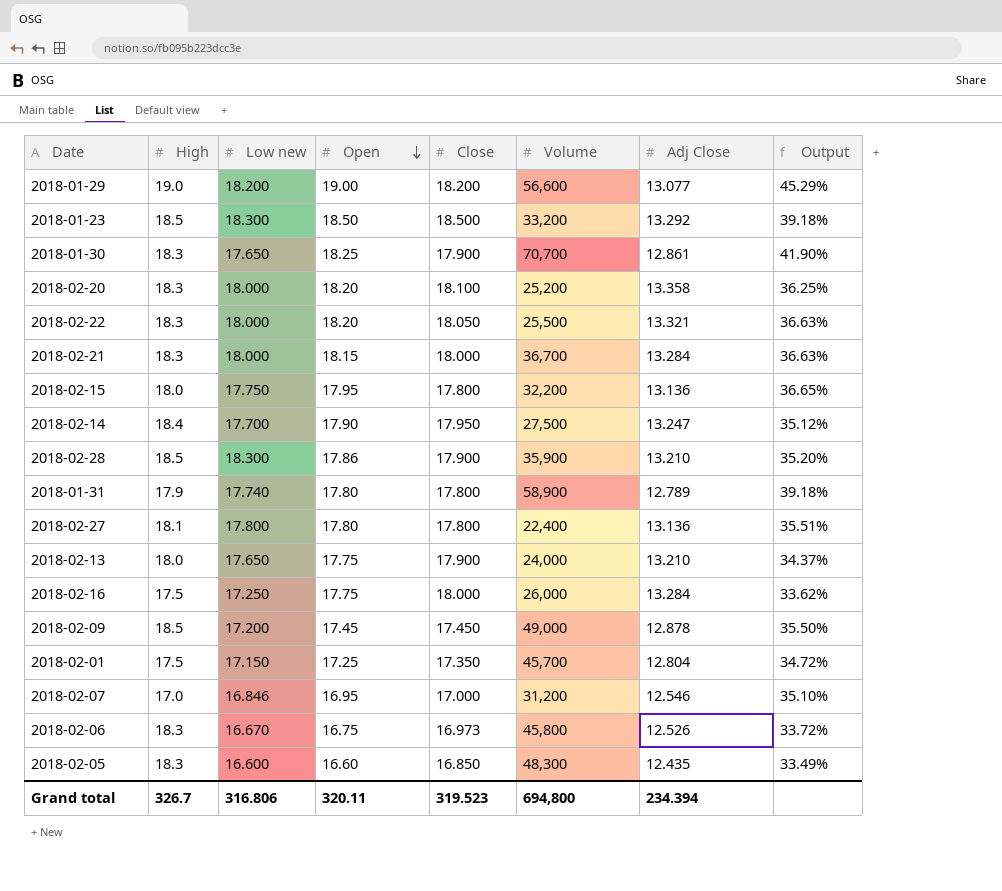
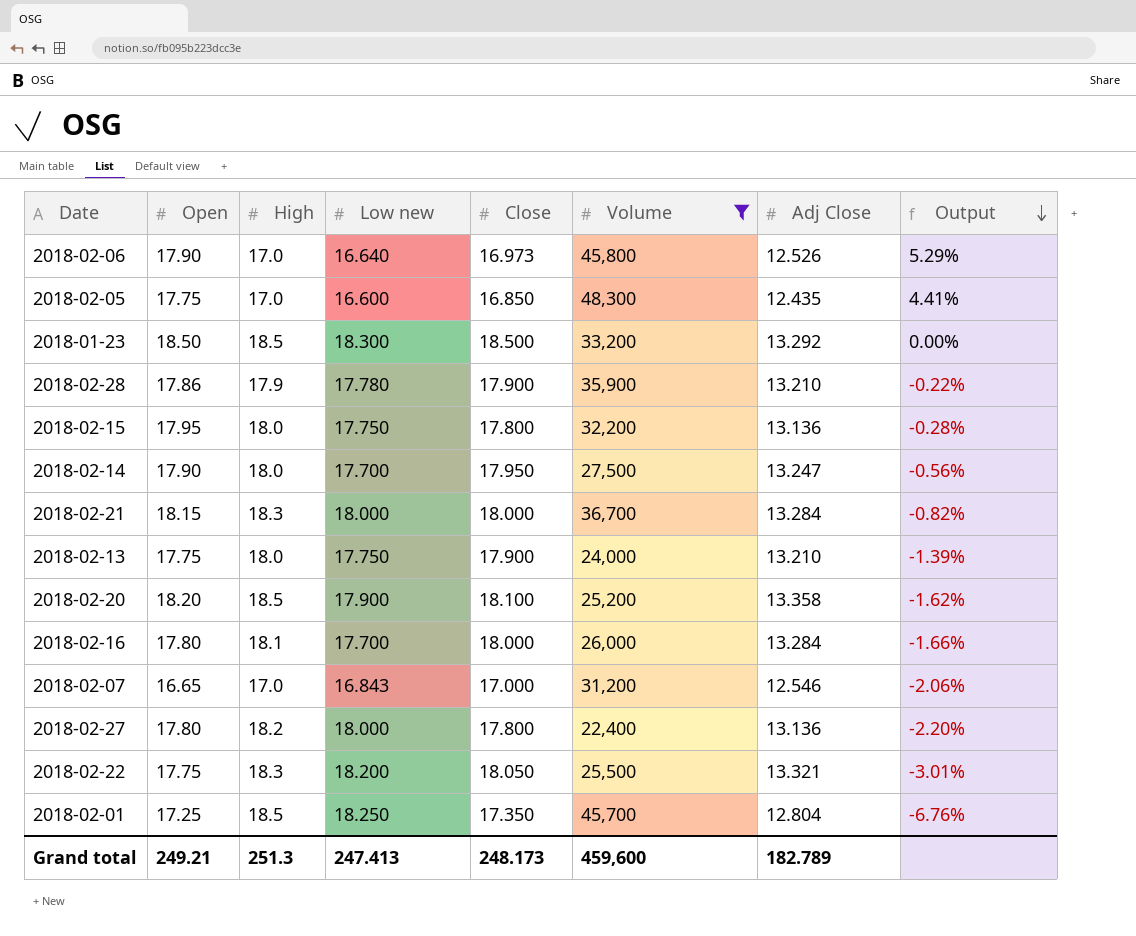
filter: none -> Volume <= 48,300
row order: Open descending -> Output descending
column Open | position: 4 -> 2
column Output | formula: ([Open] - [Adj Close]) / [Adj Close] -> ([Open] - [High]) / [High]
2018-02-06 | Open: 16.75 -> 17.90
2018-02-06 | High: 18.3 -> 17.0
2018-02-06 | Low new: 16.670 -> 16.640
2018-02-05 | Open: 16.60 -> 17.75
2018-02-05 | High: 18.3 -> 17.0
2018-02-28 | High: 18.5 -> 17.9
2018-02-28 | Low new: 18.300 -> 17.780
2018-02-14 | High: 18.4 -> 18.0
2018-02-13 | Low new: 17.650 -> 17.750
2018-02-20 | High: 18.3 -> 18.5
2018-02-20 | Low new: 18.000 -> 17.900
2018-02-16 | Open: 17.75 -> 17.80
2018-02-16 | High: 17.5 -> 18.1
2018-02-16 | Low new: 17.250 -> 17.700
2018-02-07 | Open: 16.95 -> 16.65
2018-02-07 | Low new: 16.846 -> 16.843
2018-02-27 | High: 18.1 -> 18.2
2018-02-27 | Low new: 17.800 -> 18.000
2018-02-22 | Open: 18.20 -> 17.75
2018-02-22 | Low new: 18.000 -> 18.200
2018-02-01 | High: 17.5 -> 18.5
2018-02-01 | Low new: 17.150 -> 18.250
Grand total | Open: 320.11 -> 249.21
Grand total | High: 326.7 -> 251.3
Grand total | Low new: 316.806 -> 247.413
Grand total | Close: 319.523 -> 248.173
Grand total | Volume: 694,800 -> 459,600
Grand total | Adj Close: 234.394 -> 182.789

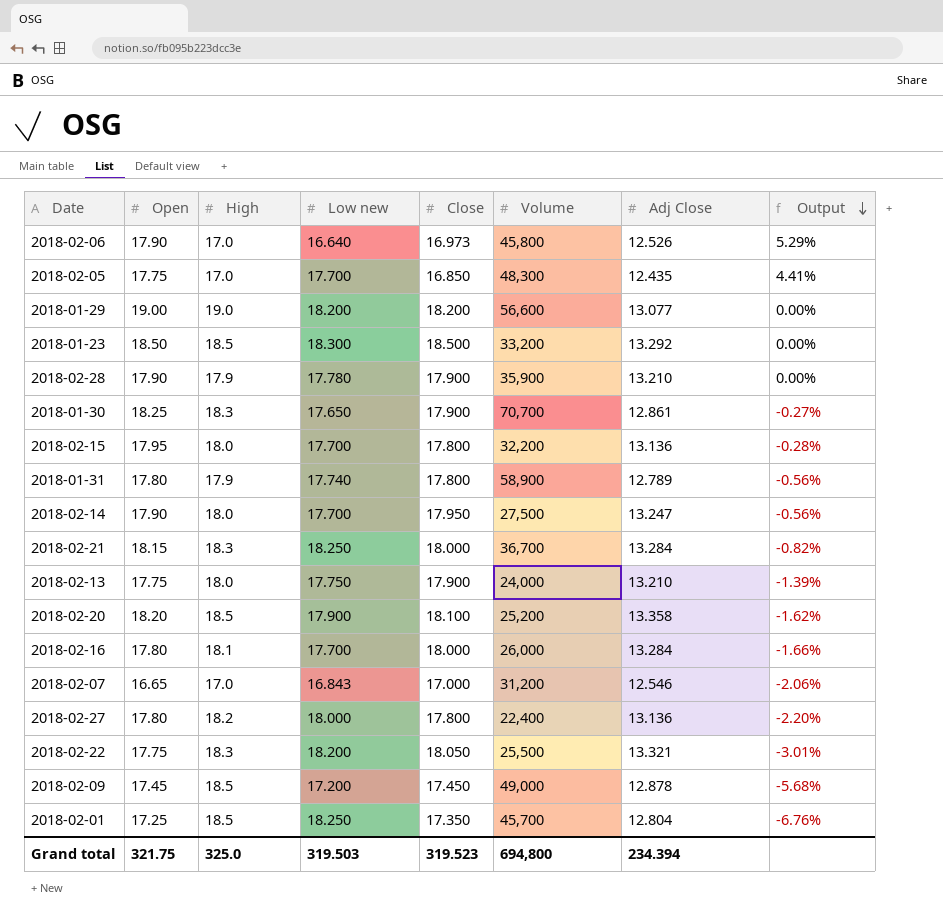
filter: Volume <= 48,300 -> none
2018-02-05 | Low new: 16.600 -> 17.700
2018-02-28 | Open: 17.86 -> 17.90
2018-02-28 | Output: -0.22% -> 0.00%
2018-02-15 | Low new: 17.750 -> 17.700
2018-02-21 | Low new: 18.000 -> 18.250
Grand total | Open: 249.21 -> 321.75
Grand total | High: 251.3 -> 325.0
Grand total | Low new: 247.413 -> 319.503
Grand total | Close: 248.173 -> 319.523
Grand total | Volume: 459,600 -> 694,800
Grand total | Adj Close: 182.789 -> 234.394

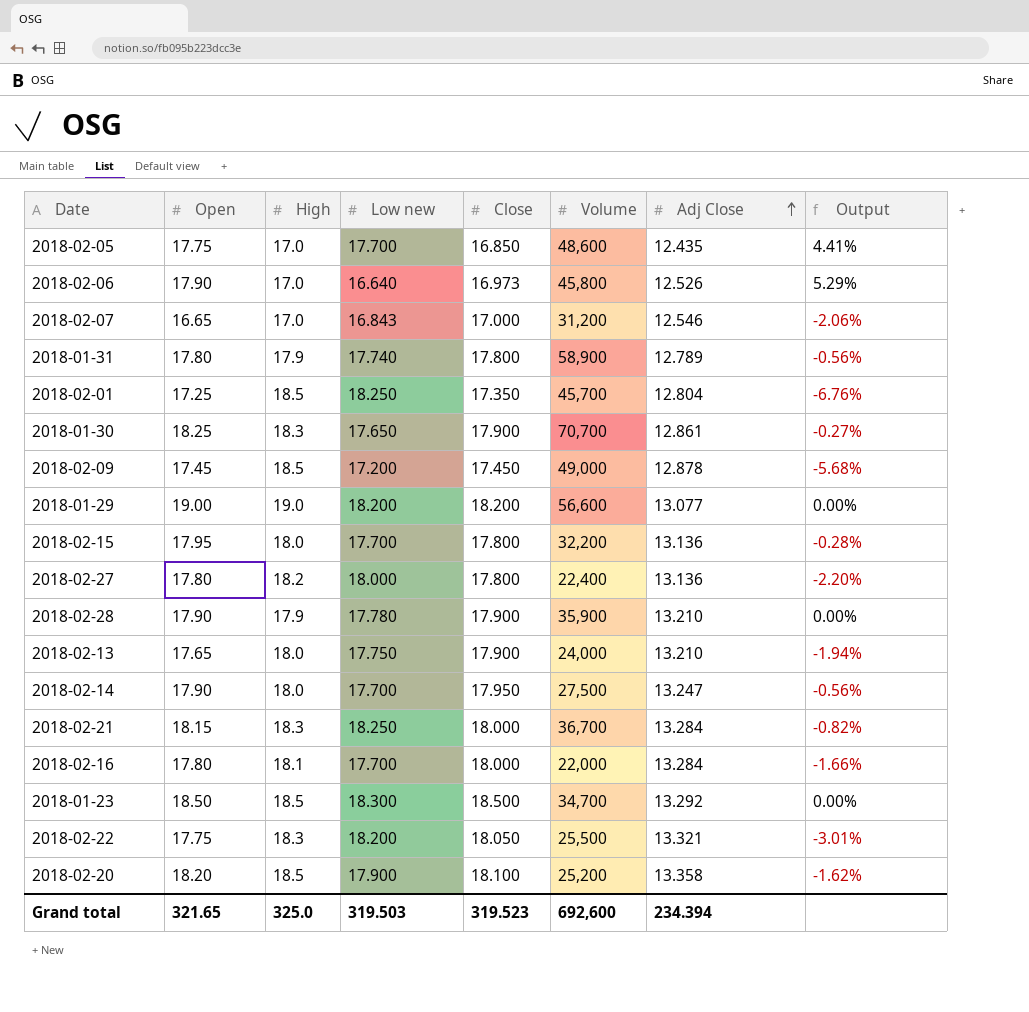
row order: Output descending -> Adj Close ascending
2018-02-05 | Volume: 48,300 -> 48,600
2018-02-13 | Open: 17.75 -> 17.65
2018-02-13 | Output: -1.39% -> -1.94%
2018-02-16 | Volume: 26,000 -> 22,000
2018-01-23 | Volume: 33,200 -> 34,700
Grand total | Open: 321.75 -> 321.65
Grand total | Volume: 694,800 -> 692,600

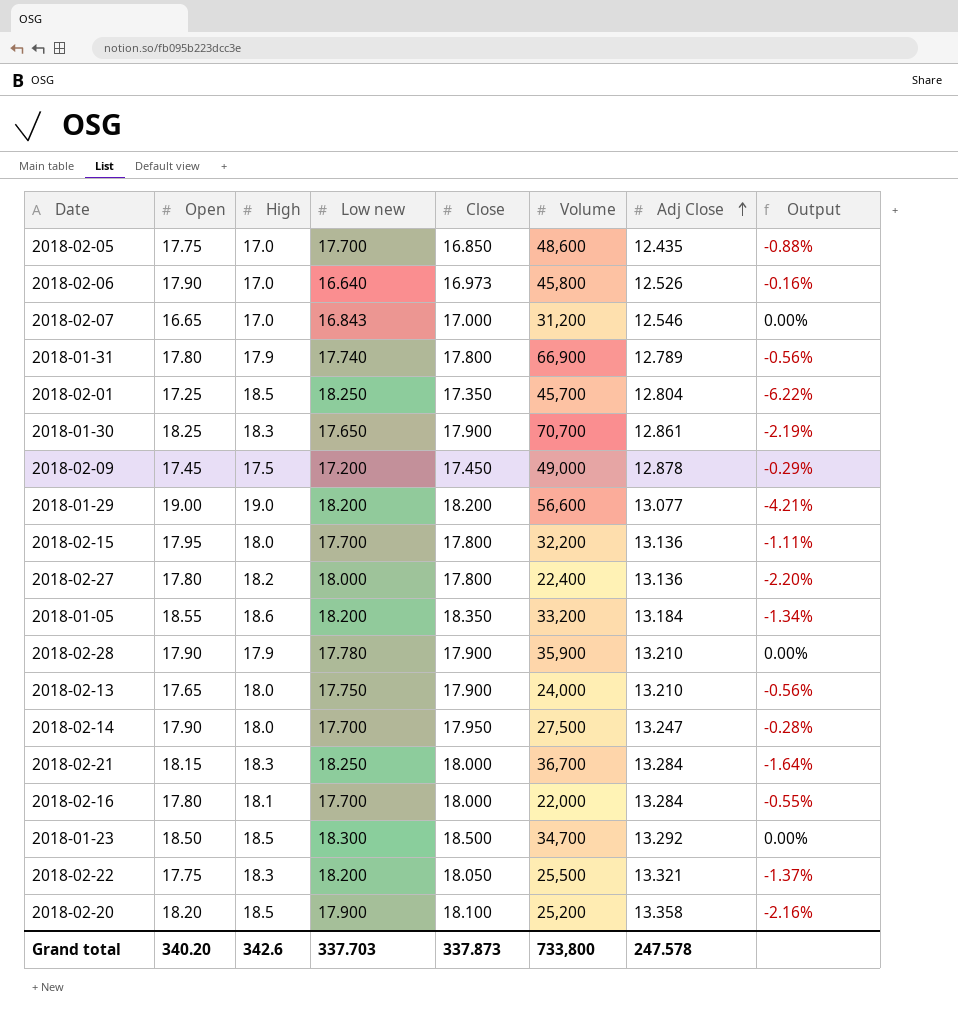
column Output | formula: ([Open] - [High]) / [High] -> ([Close] - [High]) / [High]
2018-01-31 | Volume: 58,900 -> 66,900
2018-02-09 | High: 18.5 -> 17.5
row 2018-01-05: none -> 18.55 | 18.6 | 18.200 | 18.350 | 33,200 | 13.184 | -1.34%
Grand total | Open: 321.65 -> 340.20
Grand total | High: 325.0 -> 342.6
Grand total | Low new: 319.503 -> 337.703
Grand total | Close: 319.523 -> 337.873
Grand total | Volume: 692,600 -> 733,800
Grand total | Adj Close: 234.394 -> 247.578

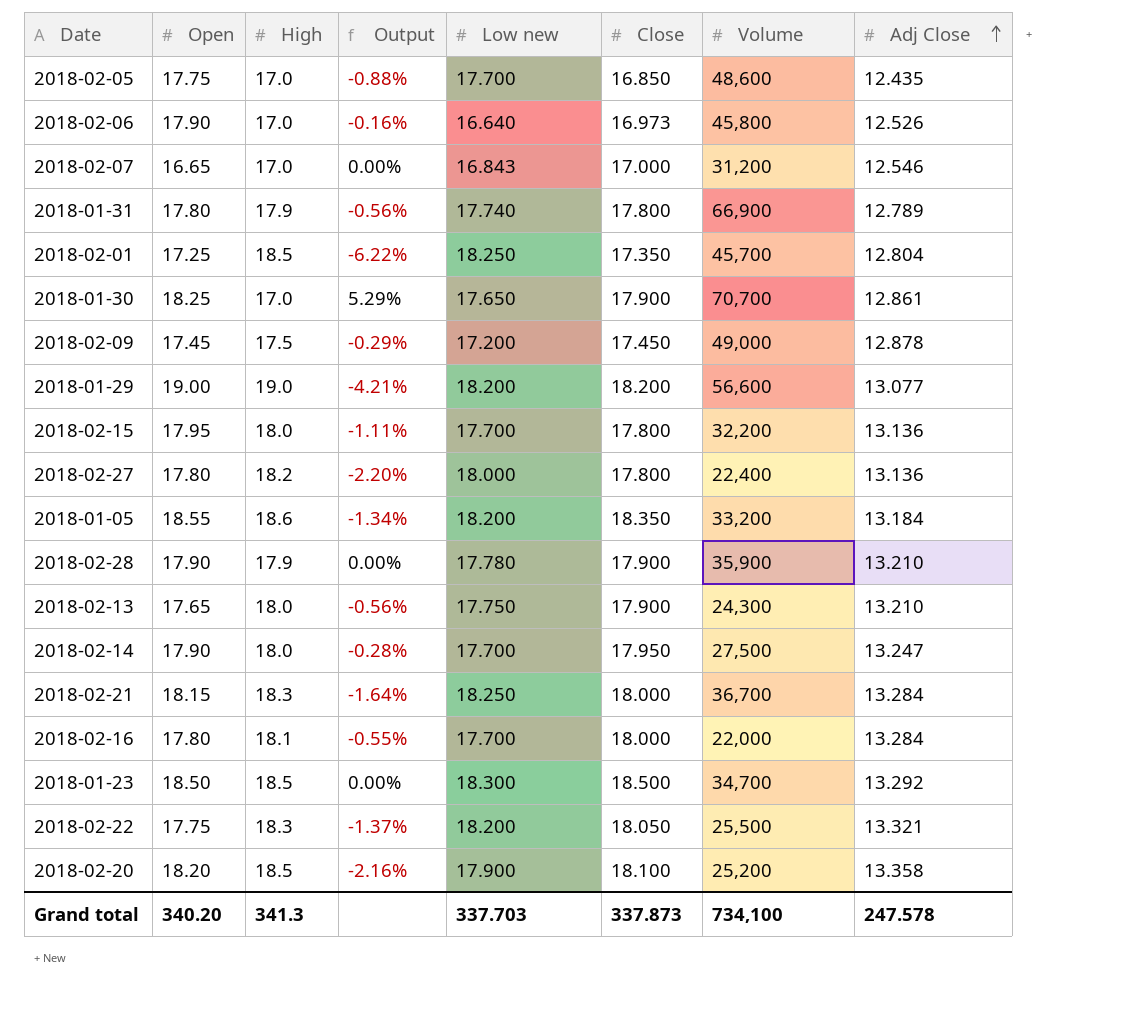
column Output | position: 8 -> 4
2018-01-30 | High: 18.3 -> 17.0
2018-01-30 | Output: -2.19% -> 5.29%
2018-02-13 | Volume: 24,000 -> 24,300
Grand total | High: 342.6 -> 341.3
Grand total | Volume: 733,800 -> 734,100

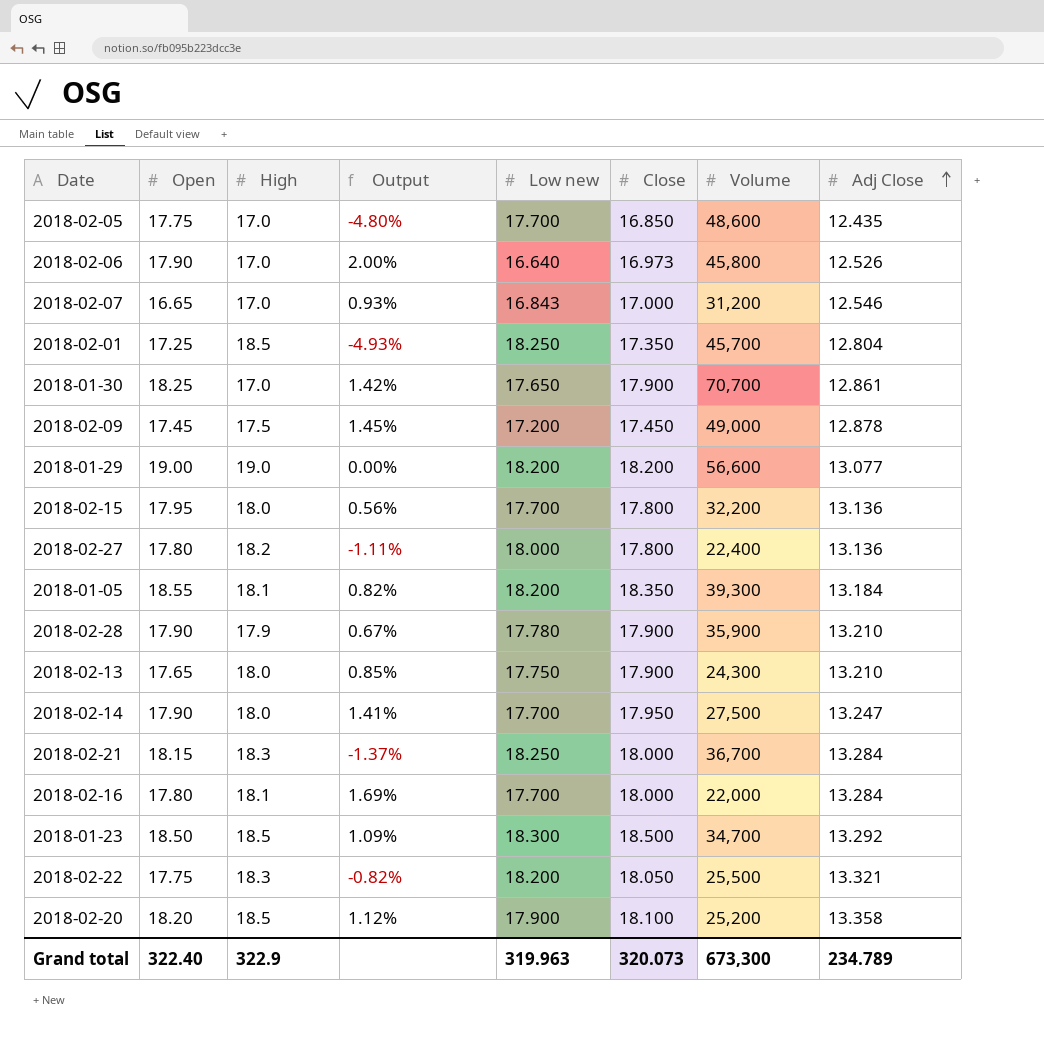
column Output | formula: ([Close] - [High]) / [High] -> ([Close] - [Low new]) / [Low new]
row 2018-01-31: 17.80 | 17.9 | -0.56% | 17.740 | 17.800 | 66,900 | 12.789 -> none
2018-01-05 | High: 18.6 -> 18.1
2018-01-05 | Volume: 33,200 -> 39,300
Grand total | Open: 340.20 -> 322.40
Grand total | High: 341.3 -> 322.9
Grand total | Low new: 337.703 -> 319.963
Grand total | Close: 337.873 -> 320.073
Grand total | Volume: 734,100 -> 673,300
Grand total | Adj Close: 247.578 -> 234.789

